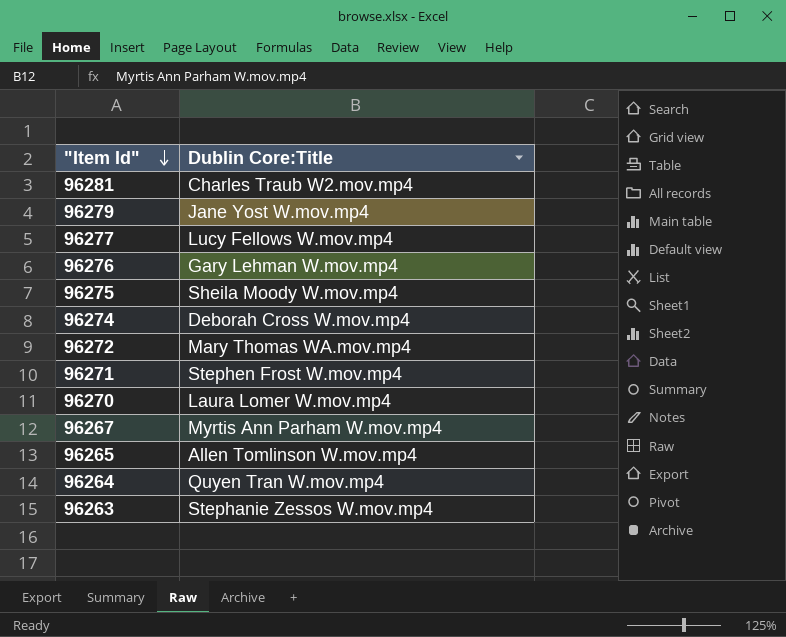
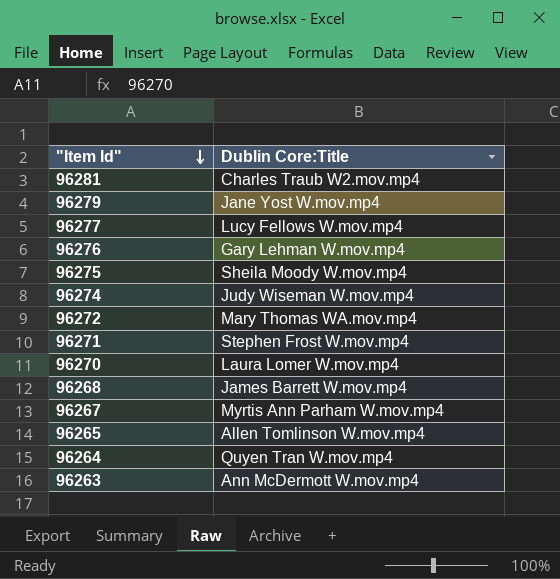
96274 | Dublin Core:Title: Deborah Cross W.mov.mp4 -> Judy Wiseman W.mov.mp4
row 96268: none -> James Barrett W.mov.mp4
96263 | Dublin Core:Title: Stephanie Zessos W.mov.mp4 -> Ann McDermott W.mov.mp4

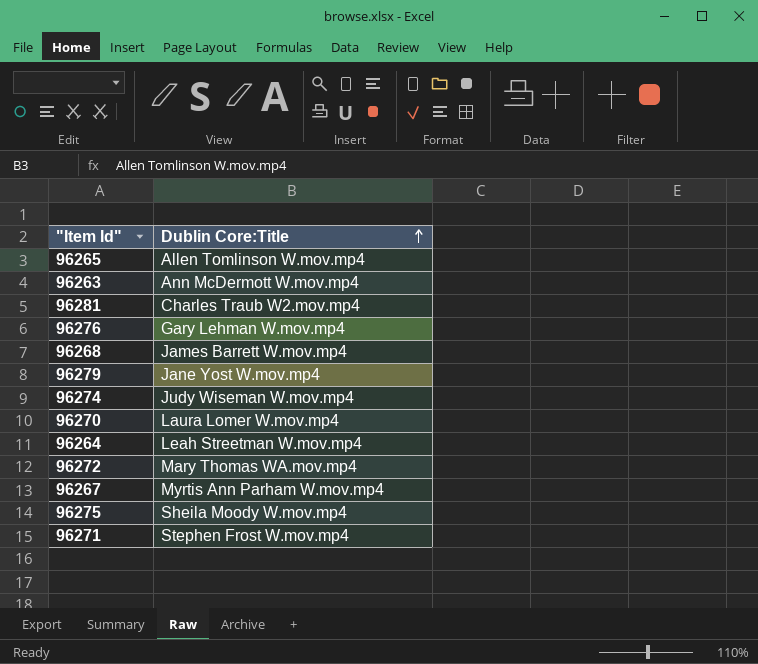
row order: "Item Id" descending -> Dublin Core:Title ascending
row 96277: Lucy Fellows W.mov.mp4 -> none
96264 | Dublin Core:Title: Quyen Tran W.mov.mp4 -> Leah Streetman W.mov.mp4

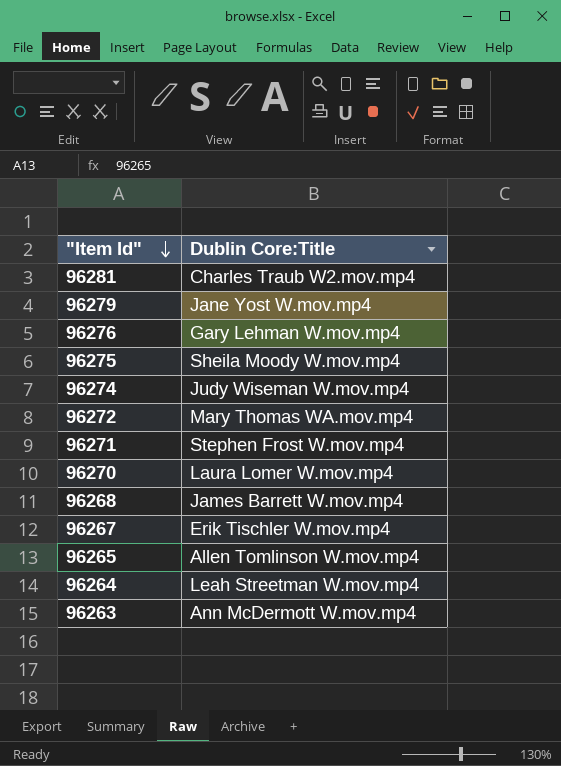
row order: Dublin Core:Title ascending -> "Item Id" descending
96267 | Dublin Core:Title: Myrtis Ann Parham W.mov.mp4 -> Erik Tischler W.mov.mp4

